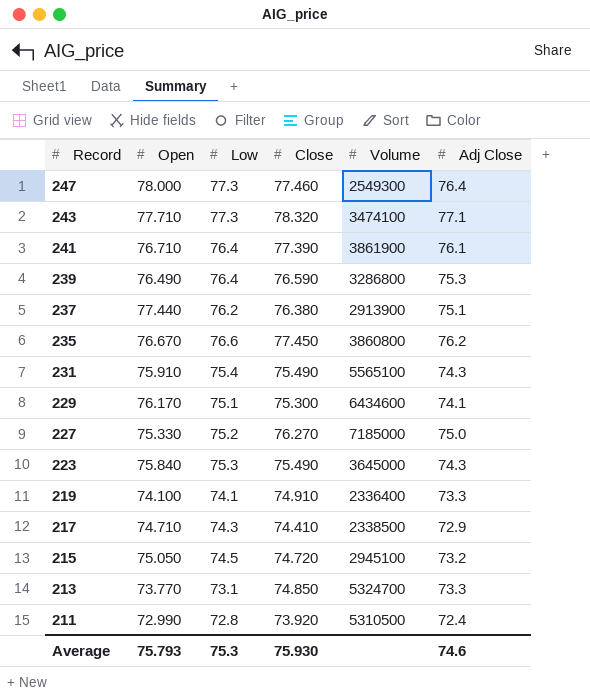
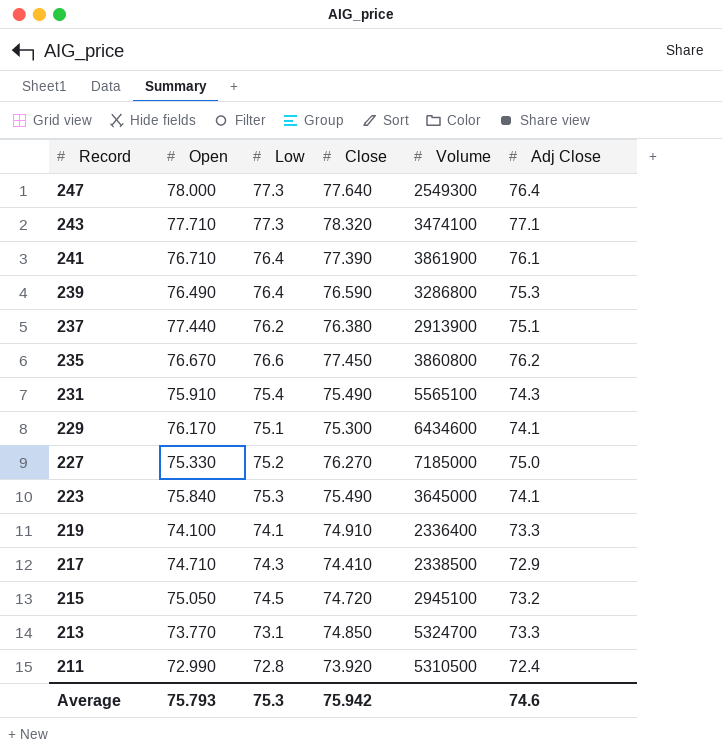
247 | Close: 77.460 -> 77.640
223 | Adj Close: 74.3 -> 74.1
Average | Close: 75.930 -> 75.942

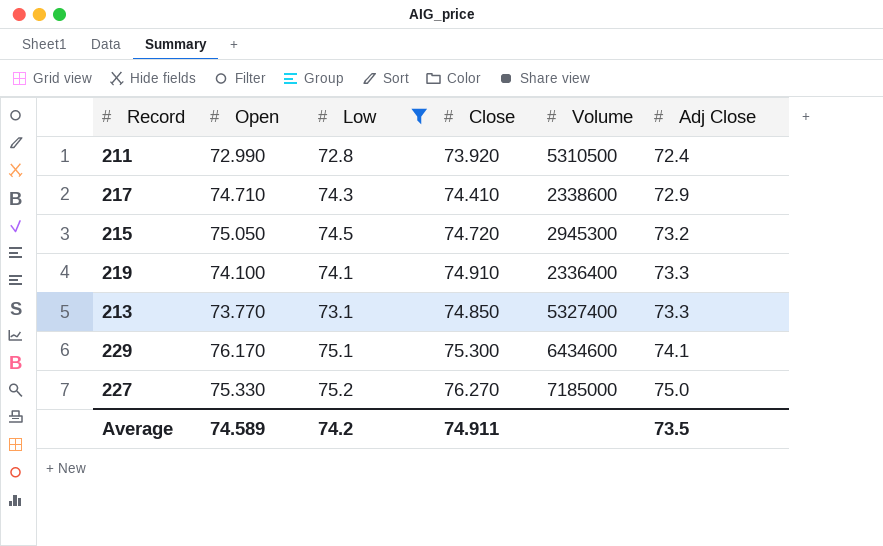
filter: none -> Low <= 75.2
row order: Record descending -> Adj Close ascending
217 | Volume: 2338500 -> 2338600
215 | Volume: 2945100 -> 2945300
213 | Volume: 5324700 -> 5327400
Average | Open: 75.793 -> 74.589
Average | Low: 75.3 -> 74.2
Average | Close: 75.942 -> 74.911
Average | Adj Close: 74.6 -> 73.5

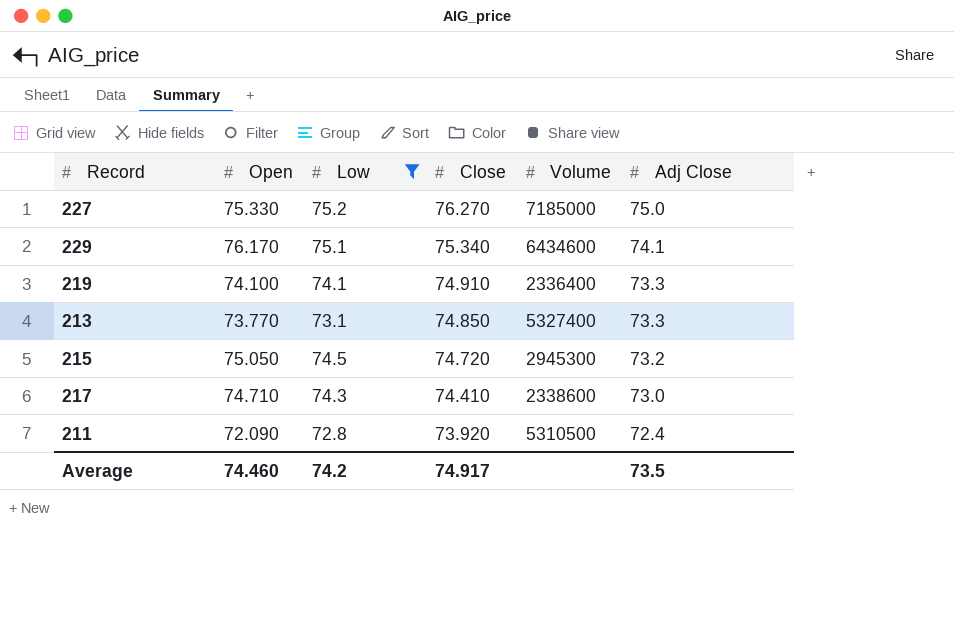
row order: Adj Close ascending -> Close descending
229 | Close: 75.300 -> 75.340
217 | Adj Close: 72.9 -> 73.0
211 | Open: 72.990 -> 72.090
Average | Open: 74.589 -> 74.460
Average | Close: 74.911 -> 74.917

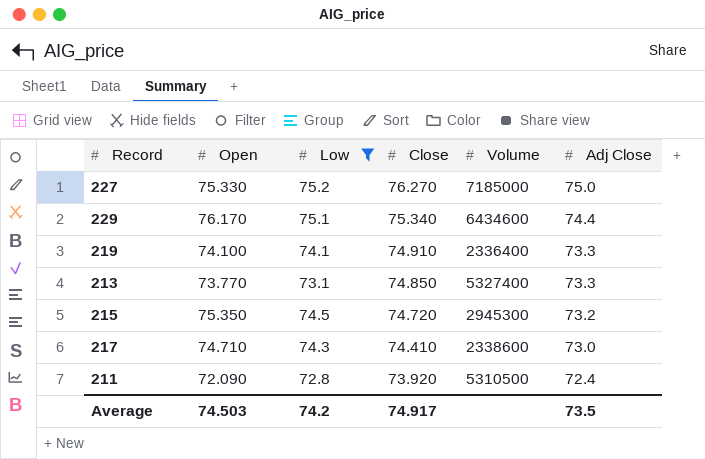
229 | Adj Close: 74.1 -> 74.4
215 | Open: 75.050 -> 75.350
Average | Open: 74.460 -> 74.503

